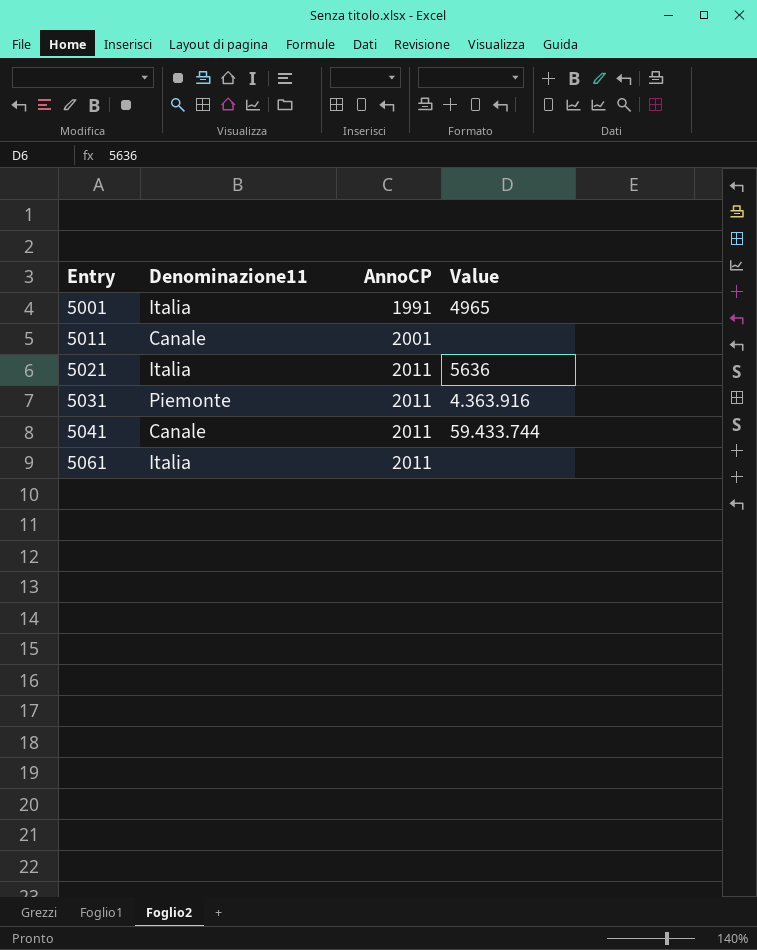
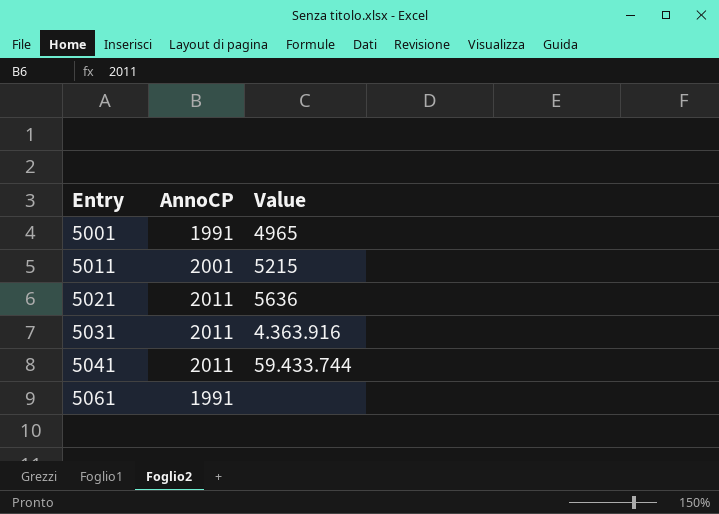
column Denominazione11 | position: 2 -> none
5011 | Value: none -> 5215
5061 | AnnoCP: 2011 -> 1991

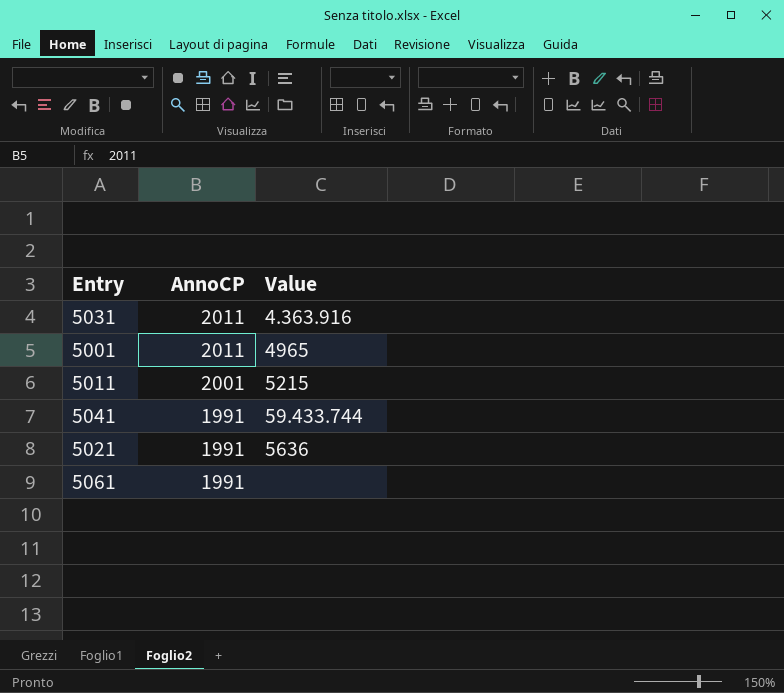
row order: Entry ascending -> AnnoCP descending
5001 | AnnoCP: 1991 -> 2011
5041 | AnnoCP: 2011 -> 1991
5021 | AnnoCP: 2011 -> 1991

